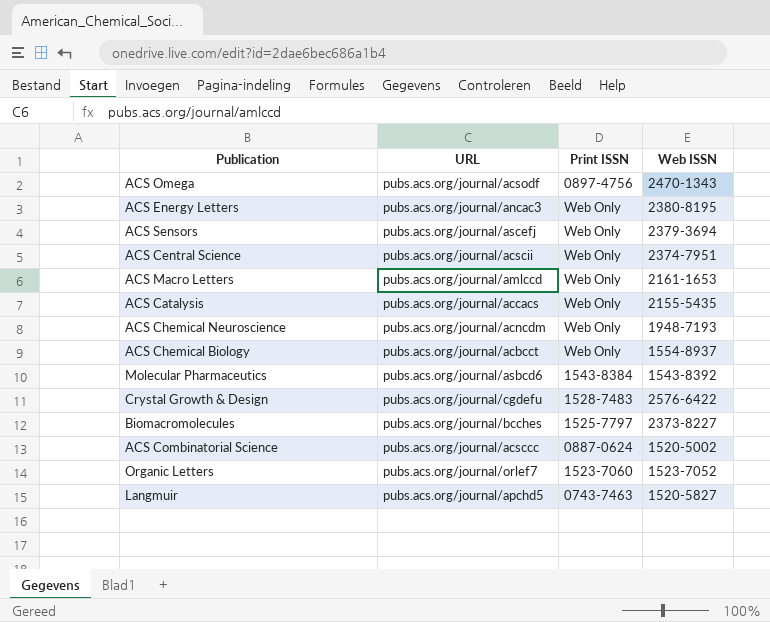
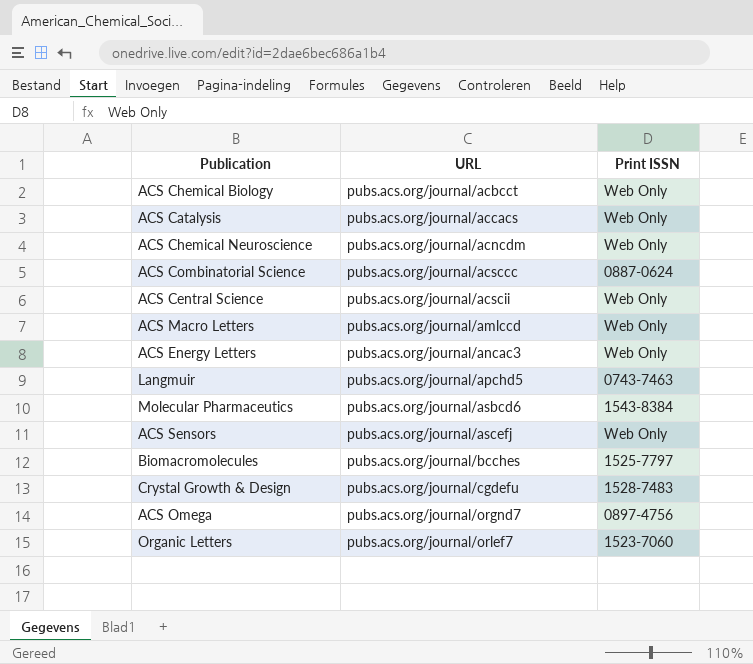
row order: none -> URL ascending
column Web ISSN | position: 4 -> none
ACS Omega | URL: pubs.acs.org/journal/acsodf -> pubs.acs.org/journal/orgnd7

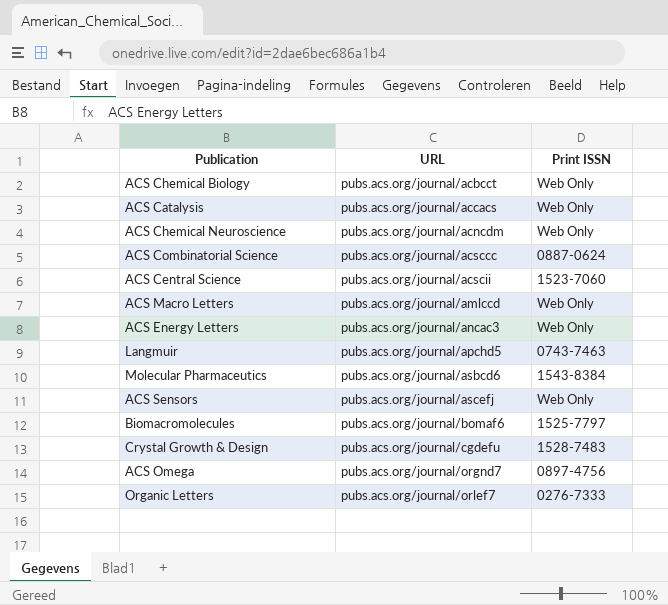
ACS Central Science | Print ISSN: Web Only -> 1523-7060
Biomacromolecules | URL: pubs.acs.org/journal/bcches -> pubs.acs.org/journal/bomaf6
Organic Letters | Print ISSN: 1523-7060 -> 0276-7333

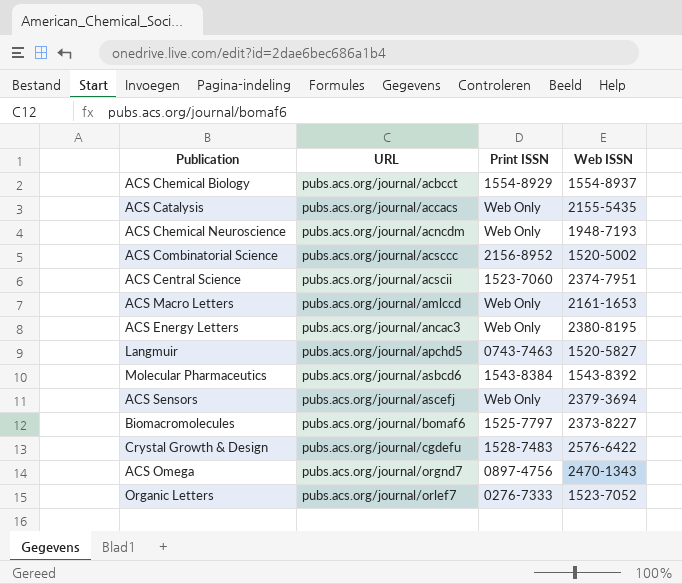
column Web ISSN | position: none -> 4
ACS Chemical Biology | Print ISSN: Web Only -> 1554-8929
ACS Combinatorial Science | Print ISSN: 0887-0624 -> 2156-8952

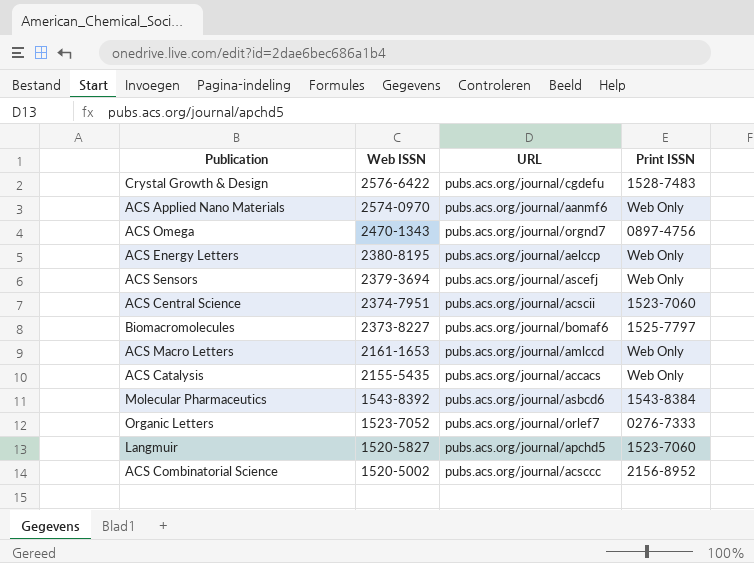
row order: URL ascending -> Web ISSN descending
column Web ISSN | position: 4 -> 2
row ACS Chemical Biology: pubs.acs.org/journal/acbcct | 1554-8929 | 1554-8937 -> none
row ACS Chemical Neuroscience: pubs.acs.org/journal/acncdm | Web Only | 1948-7193 -> none
row ACS Applied Nano Materials: none -> 2574-0970 | pubs.acs.org/journal/aanmf6 | Web Only
ACS Energy Letters | URL: pubs.acs.org/journal/ancac3 -> pubs.acs.org/journal/aelccp
Langmuir | Print ISSN: 0743-7463 -> 1523-7060

